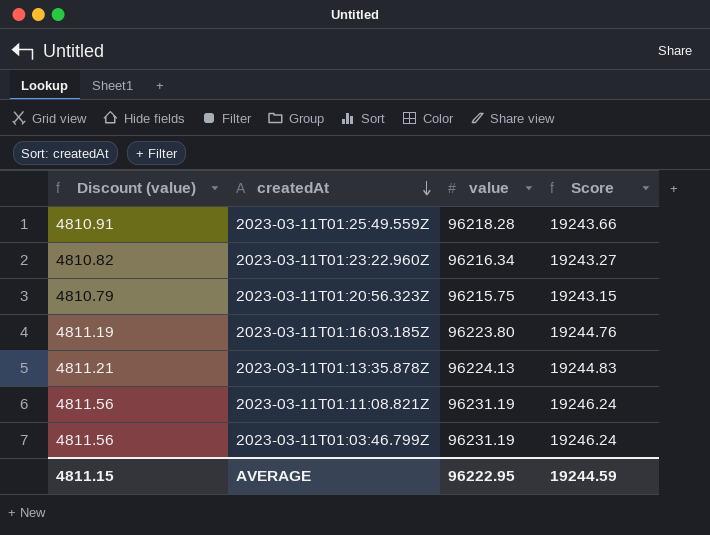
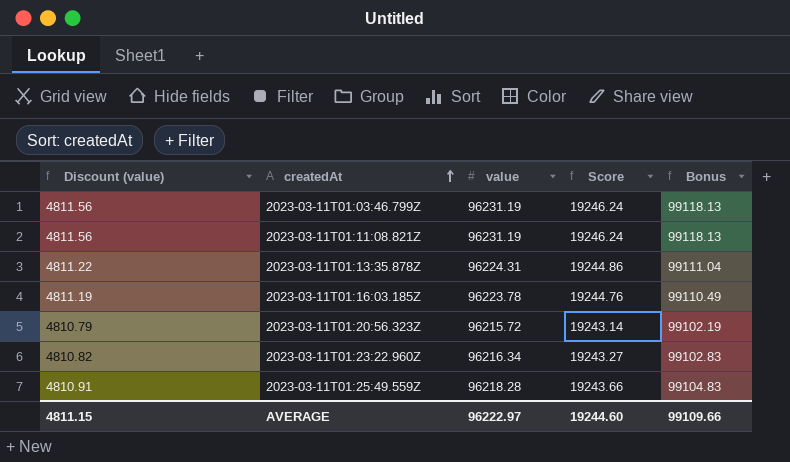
row order: createdAt descending -> createdAt ascending
column Bonus | formula: none -> [value] * 1.03
2023-03-11T01:13:35.878Z | Discount (value): 4811.21 -> 4811.22
2023-03-11T01:13:35.878Z | value: 96224.13 -> 96224.31
2023-03-11T01:13:35.878Z | Score: 19244.83 -> 19244.86
2023-03-11T01:16:03.185Z | value: 96223.80 -> 96223.78
2023-03-11T01:20:56.323Z | value: 96215.75 -> 96215.72
2023-03-11T01:20:56.323Z | Score: 19243.15 -> 19243.14
AVERAGE | value: 96222.95 -> 96222.97
AVERAGE | Score: 19244.59 -> 19244.60

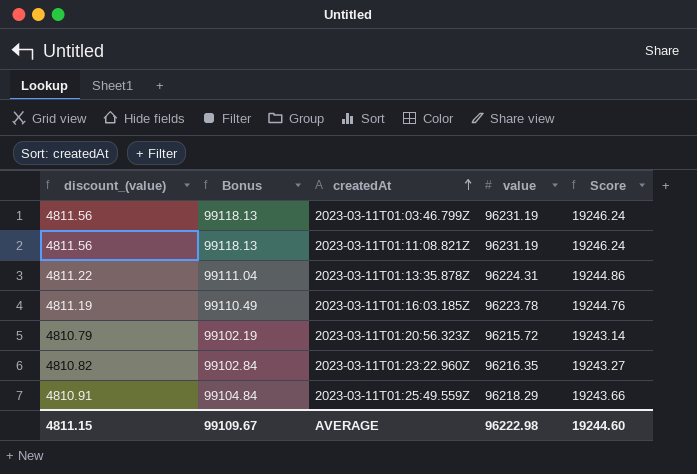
column name: Discount (value) -> discount_(value)
column Bonus | position: 5 -> 2
2023-03-11T01:23:22.960Z | Bonus: 99102.83 -> 99102.84
2023-03-11T01:23:22.960Z | value: 96216.34 -> 96216.35
2023-03-11T01:25:49.559Z | Bonus: 99104.83 -> 99104.84
2023-03-11T01:25:49.559Z | value: 96218.28 -> 96218.29
AVERAGE | Bonus: 99109.66 -> 99109.67
AVERAGE | value: 96222.97 -> 96222.98

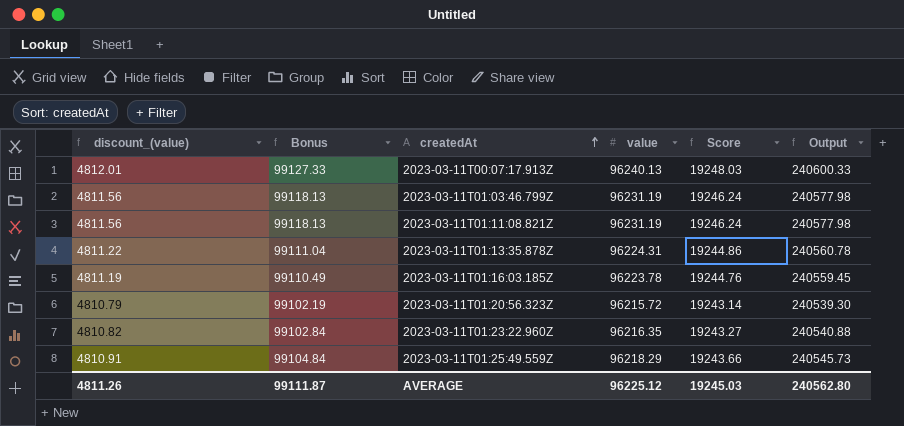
column Output | formula: none -> [value] * 2.5
row 2023-03-11T00:07:17.913Z: none -> 4812.01 | 99127.33 | 96240.13 | 19248.03 | 240600.33
AVERAGE | discount_(value): 4811.15 -> 4811.26
AVERAGE | Bonus: 99109.67 -> 99111.87
AVERAGE | value: 96222.98 -> 96225.12
AVERAGE | Score: 19244.60 -> 19245.03

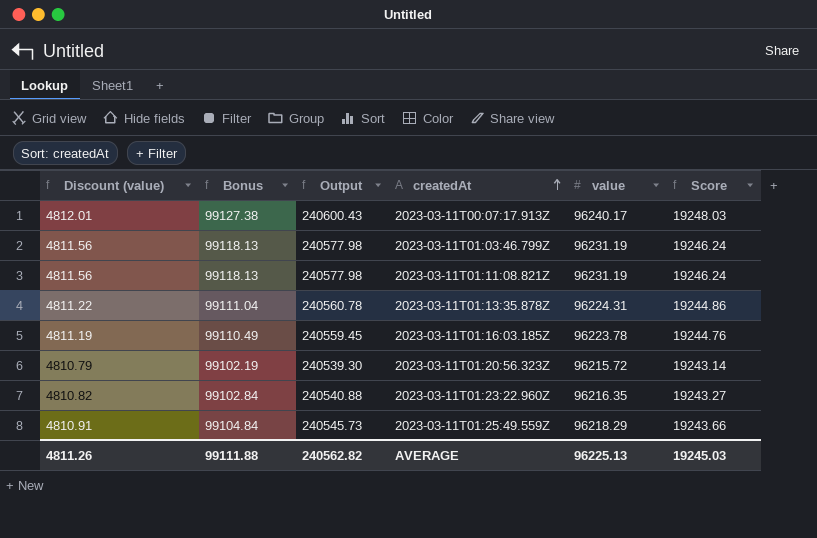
column name: discount_(value) -> Discount (value)
column Output | position: 6 -> 3
2023-03-11T00:07:17.913Z | Bonus: 99127.33 -> 99127.38
2023-03-11T00:07:17.913Z | Output: 240600.33 -> 240600.43
2023-03-11T00:07:17.913Z | value: 96240.13 -> 96240.17
AVERAGE | Bonus: 99111.87 -> 99111.88
AVERAGE | Output: 240562.80 -> 240562.82
AVERAGE | value: 96225.12 -> 96225.13

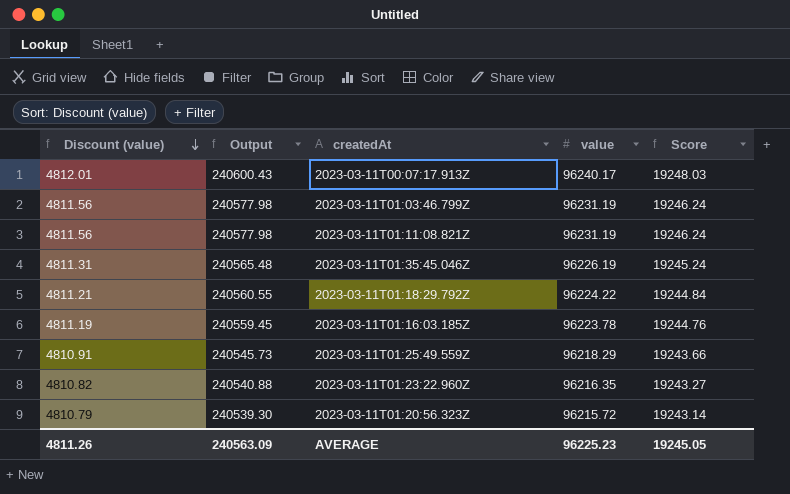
row order: createdAt ascending -> Discount (value) descending
column Bonus | formula: [value] * 1.03 -> none
row 2023-03-11T01:13:35.878Z: 4811.22 | 99111.04 | 240560.78 | 96224.31 | 19244.86 -> none
row 2023-03-11T01:35:45.046Z: none -> 4811.31 | 240565.48 | 96226.19 | 19245.24
row 2023-03-11T01:18:29.792Z: none -> 4811.21 | 240560.55 | 96224.22 | 19244.84
AVERAGE | Output: 240562.82 -> 240563.09
AVERAGE | value: 96225.13 -> 96225.23
AVERAGE | Score: 19245.03 -> 19245.05

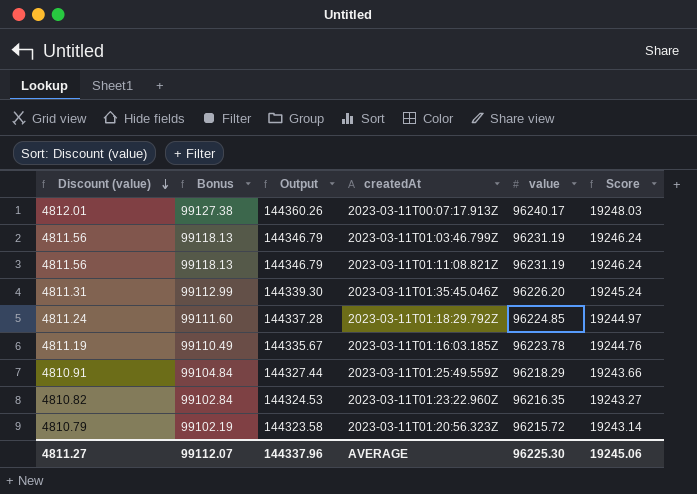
column Bonus | formula: none -> [value] * 1.03
column Output | formula: [value] * 2.5 -> [value] * 1.5
2023-03-11T01:35:45.046Z | value: 96226.19 -> 96226.20
2023-03-11T01:18:29.792Z | Discount (value): 4811.21 -> 4811.24
2023-03-11T01:18:29.792Z | value: 96224.22 -> 96224.85
2023-03-11T01:18:29.792Z | Score: 19244.84 -> 19244.97
AVERAGE | Discount (value): 4811.26 -> 4811.27
AVERAGE | Output: 240563.09 -> 144337.96
AVERAGE | value: 96225.23 -> 96225.30
AVERAGE | Score: 19245.05 -> 19245.06

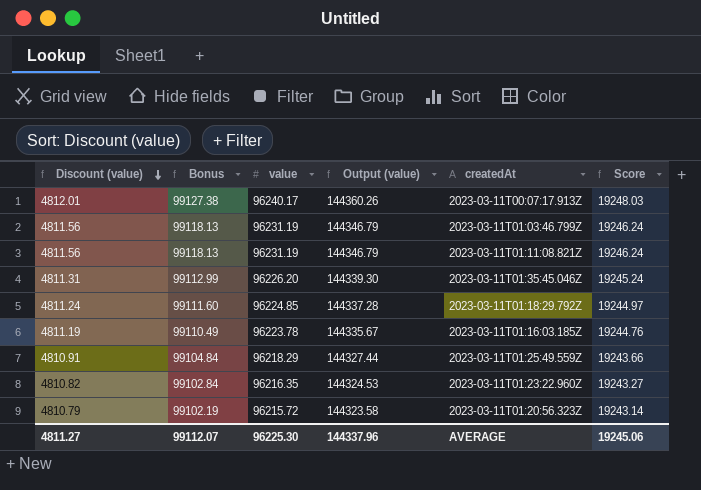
column value | position: 5 -> 3
column name: Output -> Output (value)

